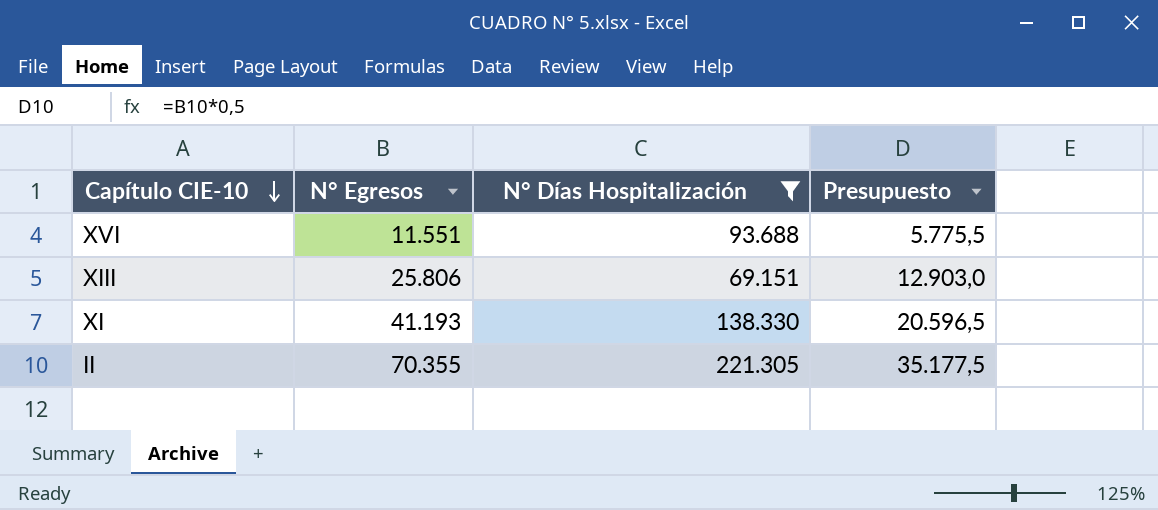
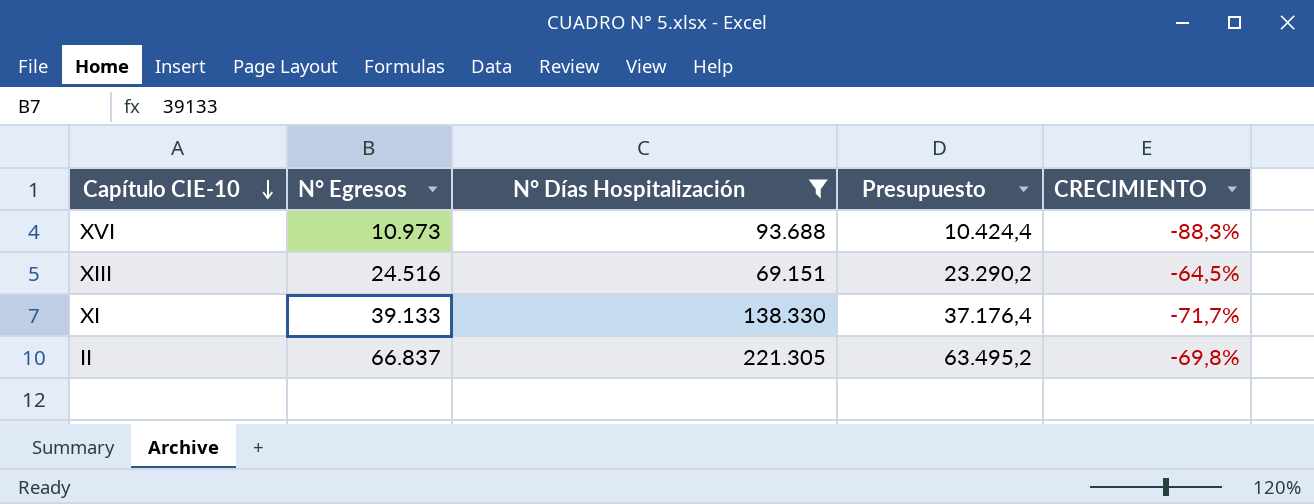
column Presupuesto | formula: [N° Egresos] * 0,5 -> [N° Egresos] * 0,95
column CRECIMIENTO | formula: none -> ([N° Egresos] - [N° Días Hospitalización]) / [N° Días Hospitalización]
XVI | N° Egresos: 11.551 -> 10.973
XIII | N° Egresos: 25.806 -> 24.516
XI | N° Egresos: 41.193 -> 39.133
II | N° Egresos: 70.355 -> 66.837

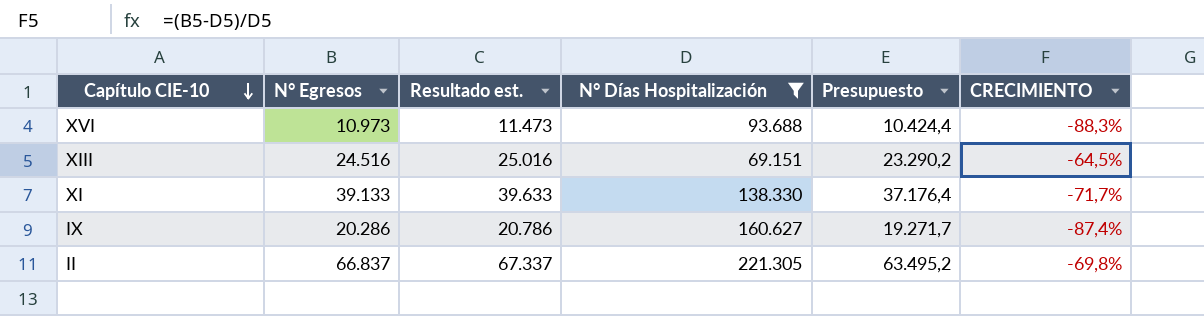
column Resultado est. | formula: none -> [N° Egresos] + 500
row IX: none -> 20.286 | 20.786 | 160.627 | 19.271,7 | -87,4%

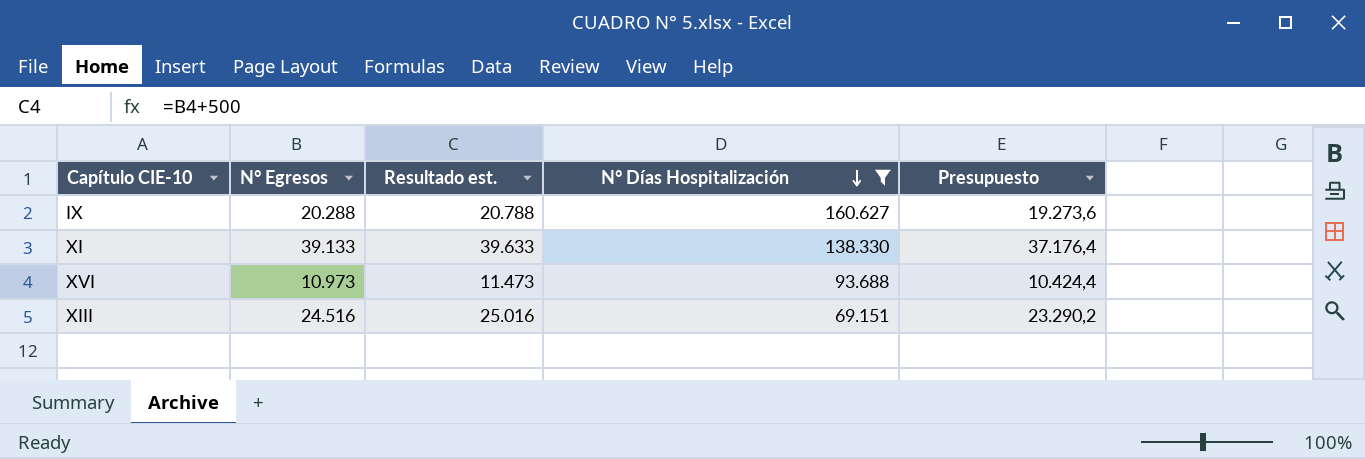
row order: Capítulo CIE-10 descending -> N° Días Hospitalización descending
column CRECIMIENTO | formula: ([N° Egresos] - [N° Días Hospitalización]) / [N° Días Hospitalización] -> none
row II: 66.837 | 67.337 | 221.305 | 63.495,2 | -69,8% -> none
IX | N° Egresos: 20.286 -> 20.288
IX | Resultado est.: 20.786 -> 20.788
IX | Presupuesto: 19.271,7 -> 19.273,6

